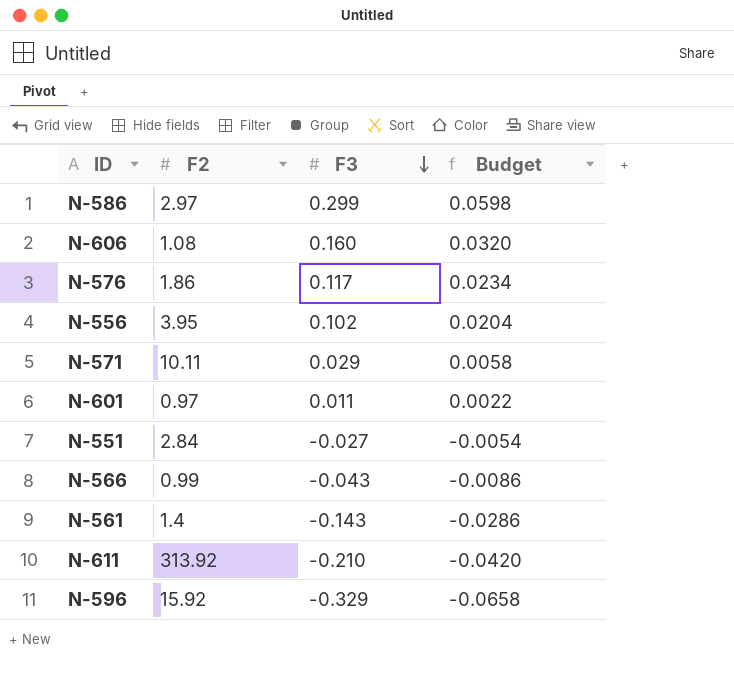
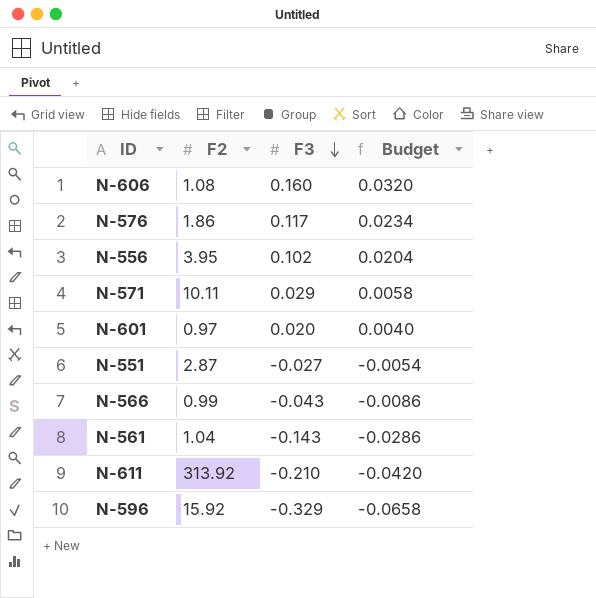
row N-586: 2.97 | 0.299 | 0.0598 -> none
N-601 | F3: 0.011 -> 0.020
N-601 | Budget: 0.0022 -> 0.0040
N-551 | F2: 2.84 -> 2.87
N-561 | F2: 1.4 -> 1.04

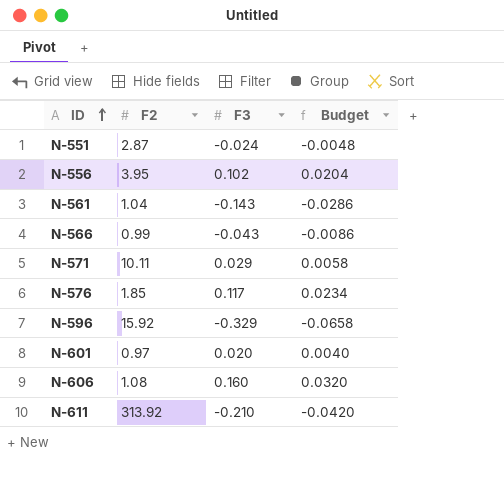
row order: F3 descending -> ID ascending
N-551 | F3: -0.027 -> -0.024
N-551 | Budget: -0.0054 -> -0.0048
N-576 | F2: 1.86 -> 1.85

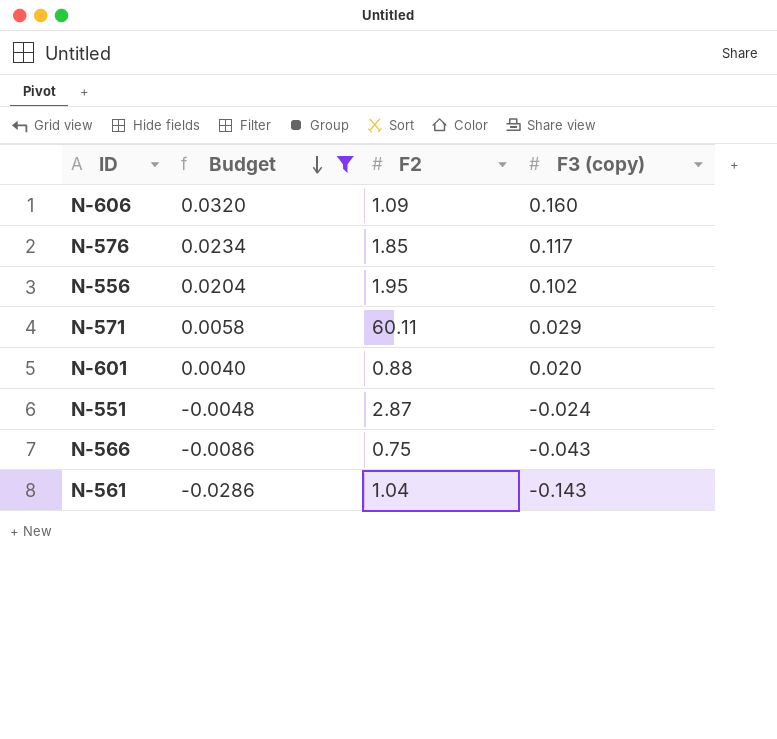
filter: none -> Budget >= -0.0286
row order: ID ascending -> Budget descending
column Budget | position: 4 -> 2
column name: F3 -> F3 (copy)
N-606 | F2: 1.08 -> 1.09
N-556 | F2: 3.95 -> 1.95
N-571 | F2: 10.11 -> 60.11
N-601 | F2: 0.97 -> 0.88
N-566 | F2: 0.99 -> 0.75

